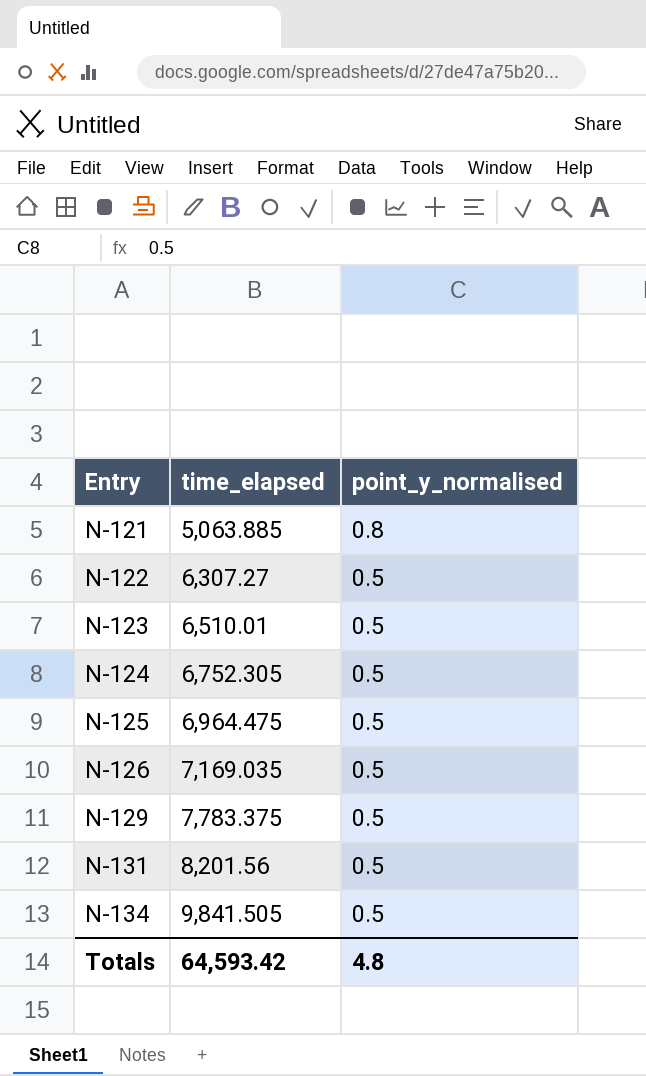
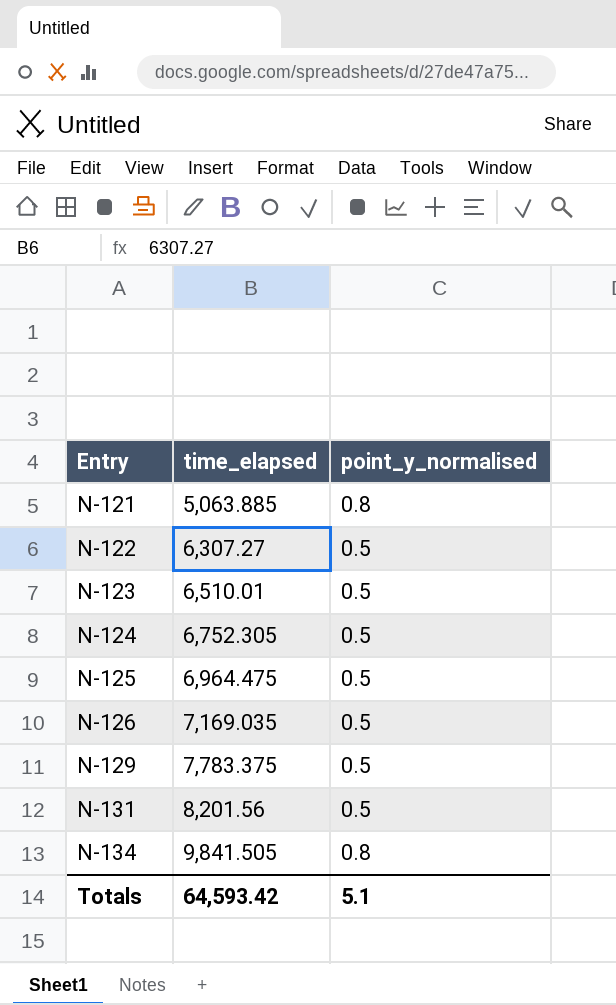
N-134 | point_y_normalised: 0.5 -> 0.8
Totals | point_y_normalised: 4.8 -> 5.1

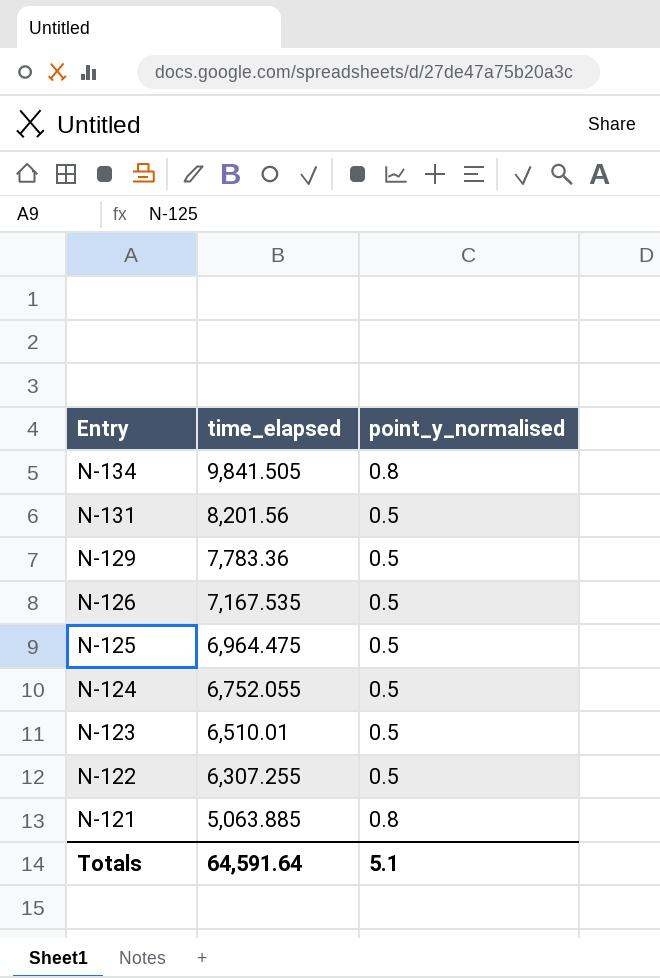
row order: Entry ascending -> Entry descending
N-129 | time_elapsed: 7,783.375 -> 7,783.36
N-126 | time_elapsed: 7,169.035 -> 7,167.535
N-124 | time_elapsed: 6,752.305 -> 6,752.055
N-122 | time_elapsed: 6,307.27 -> 6,307.255
Totals | time_elapsed: 64,593.42 -> 64,591.64

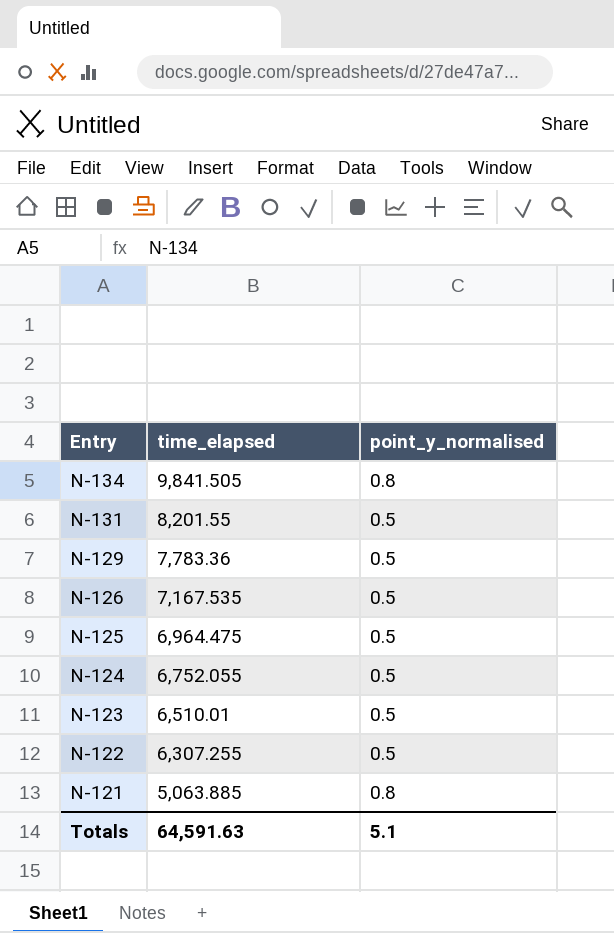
N-131 | time_elapsed: 8,201.56 -> 8,201.55
Totals | time_elapsed: 64,591.64 -> 64,591.63

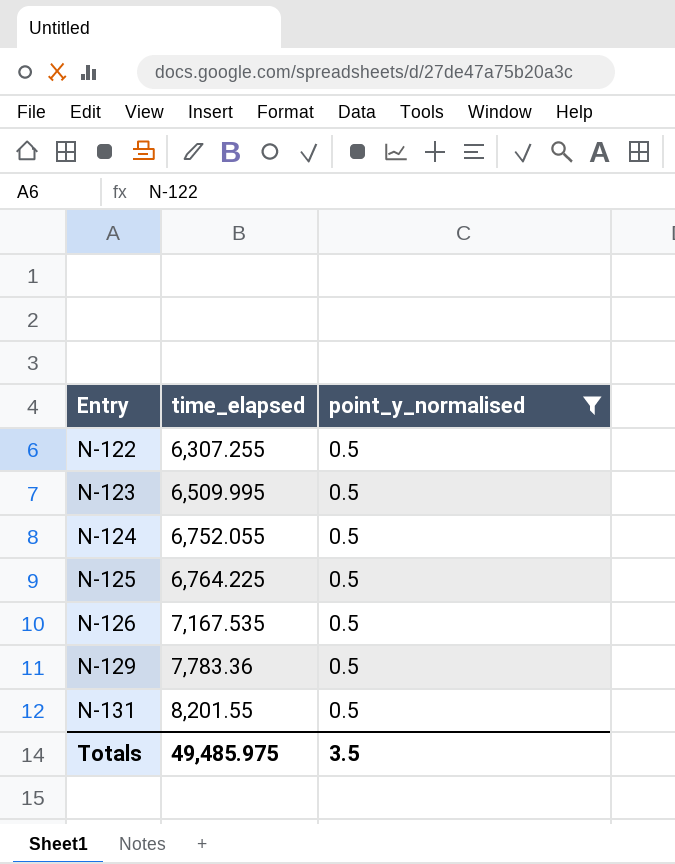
filter: none -> point_y_normalised = 0.5
row order: Entry descending -> Entry ascending
N-123 | time_elapsed: 6,510.01 -> 6,509.995
N-125 | time_elapsed: 6,964.475 -> 6,764.225
Totals | time_elapsed: 64,591.63 -> 49,485.975
Totals | point_y_normalised: 5.1 -> 3.5

